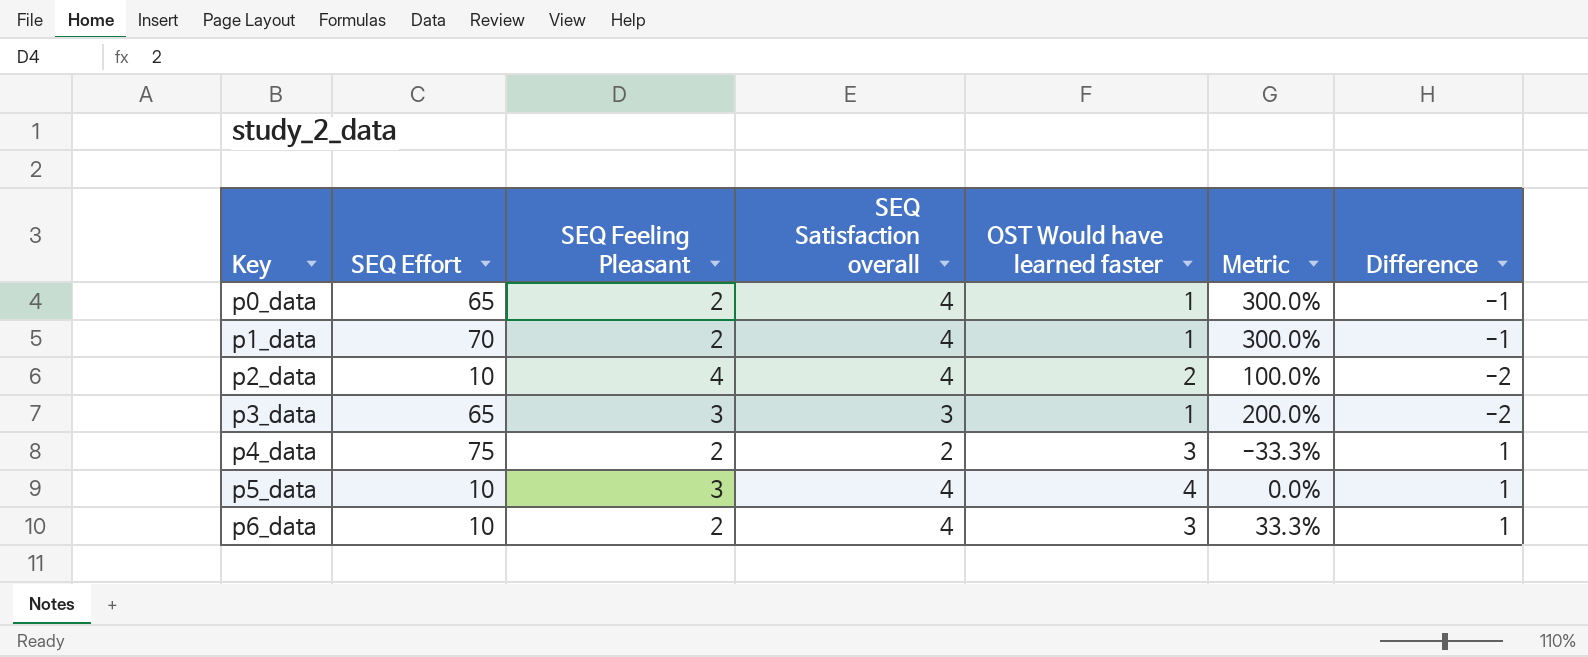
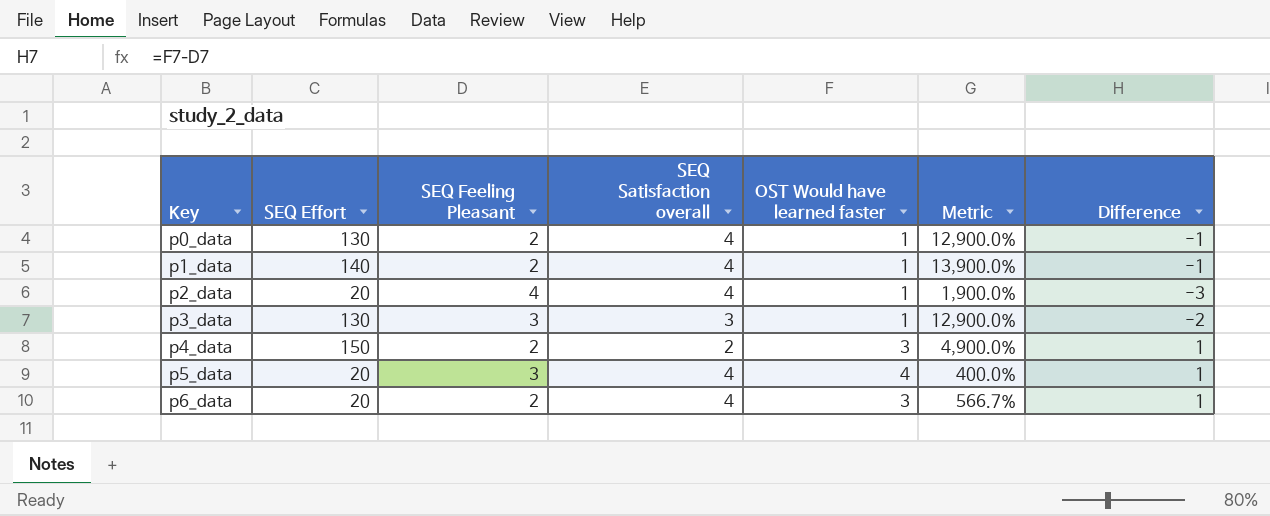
column Metric | formula: ([SEQ Satisfaction overall] - [OST Would have learned faster]) / [OST Would have learned faster] -> ([SEQ Effort] - [OST Would have learned faster]) / [OST Would have learned faster]
p0_data | SEQ Effort: 65 -> 130
p1_data | SEQ Effort: 70 -> 140
p2_data | SEQ Effort: 10 -> 20
p2_data | OST Would have learned faster: 2 -> 1
p2_data | Difference: -2 -> -3
p3_data | SEQ Effort: 65 -> 130
p4_data | SEQ Effort: 75 -> 150
p5_data | SEQ Effort: 10 -> 20
p6_data | SEQ Effort: 10 -> 20

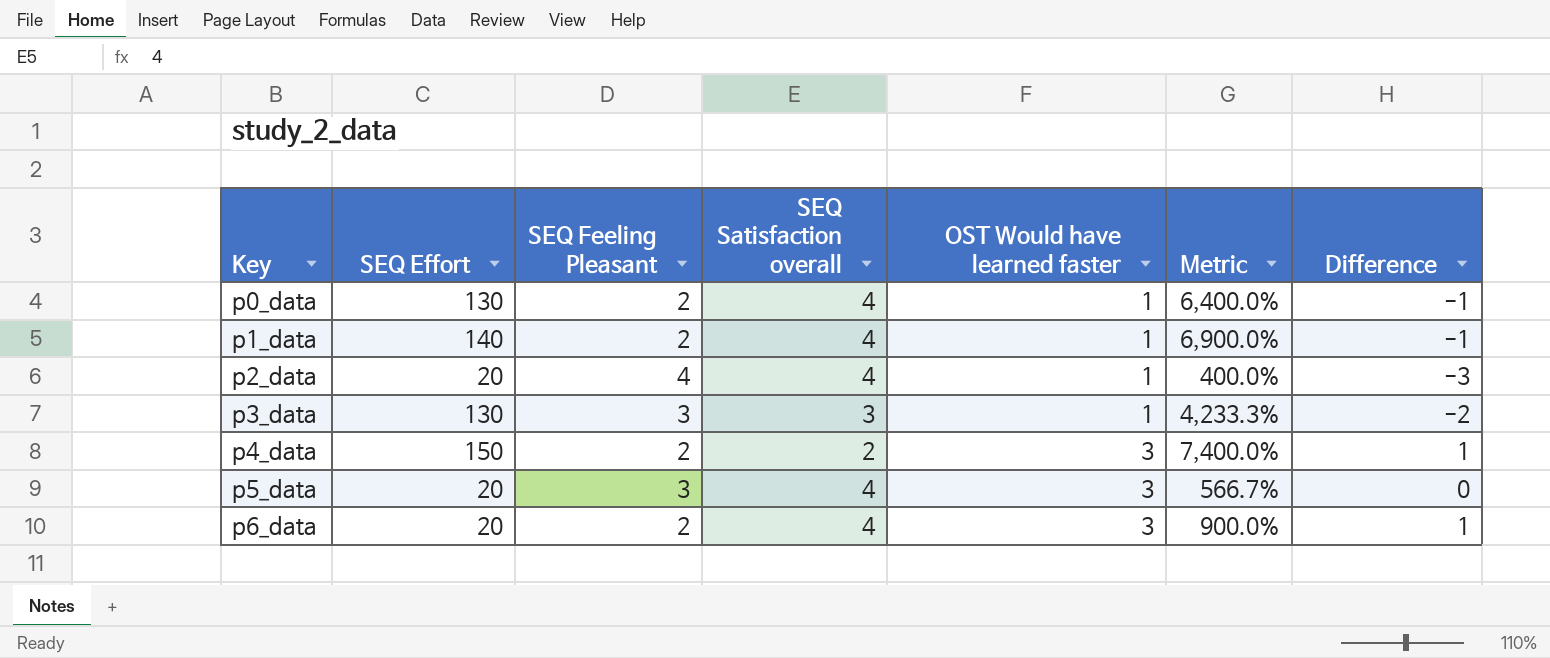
column Metric | formula: ([SEQ Effort] - [OST Would have learned faster]) / [OST Would have learned faster] -> ([SEQ Effort] - [SEQ Feeling Pleasant]) / [SEQ Feeling Pleasant]
p5_data | OST Would have learned faster: 4 -> 3
p5_data | Difference: 1 -> 0

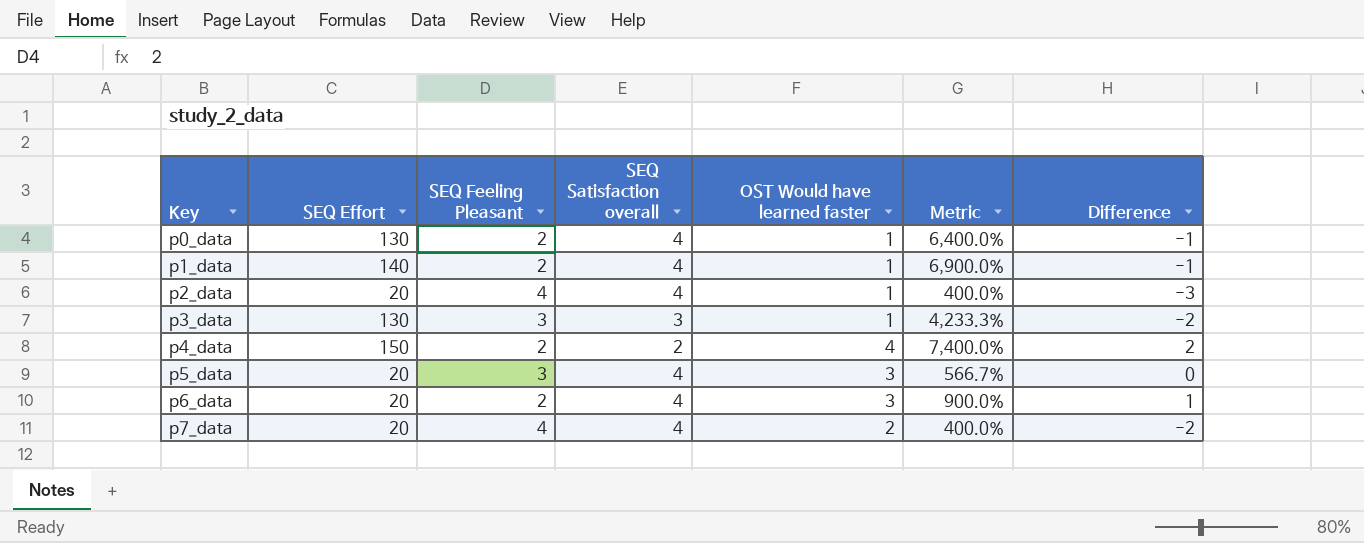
p4_data | OST Would have learned faster: 3 -> 4
p4_data | Difference: 1 -> 2
row p7_data: none -> 20 | 4 | 4 | 2 | 400.0% | -2

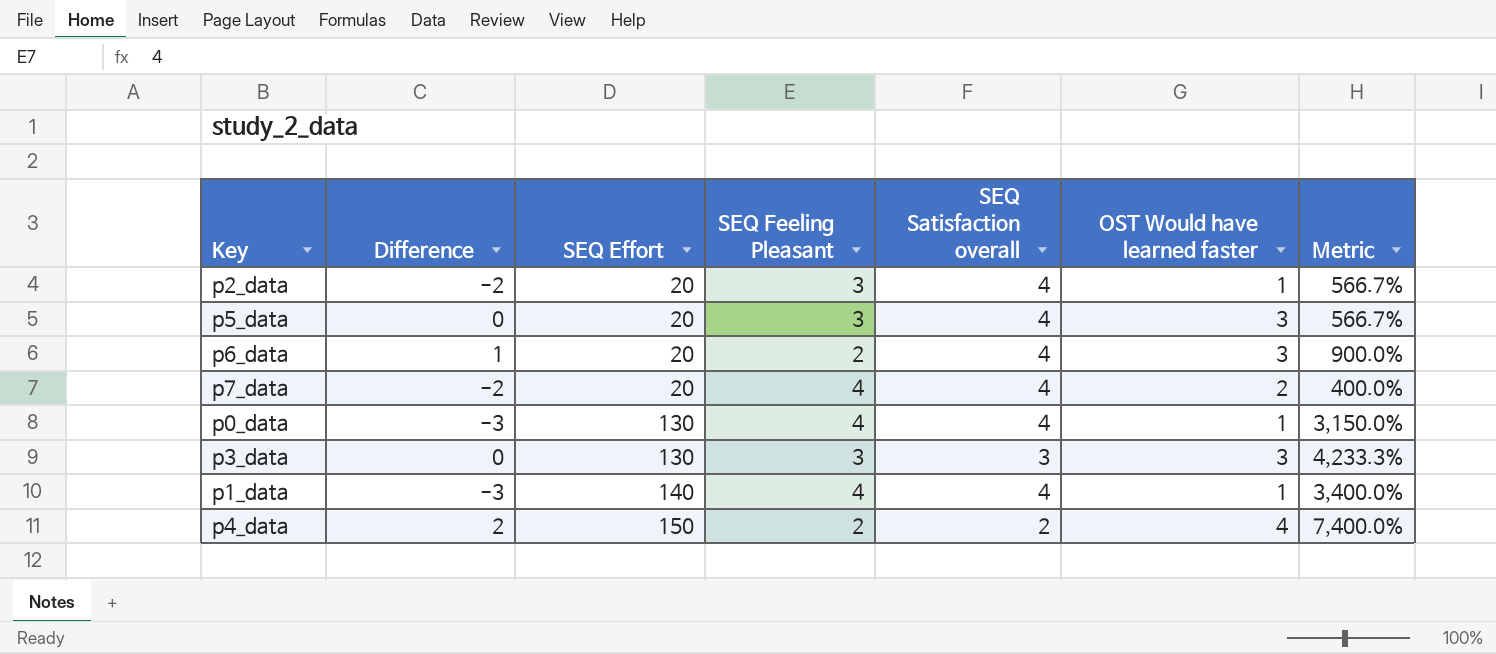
row order: Key ascending -> SEQ Effort ascending
column Difference | position: 7 -> 2
p2_data | Difference: -3 -> -2
p2_data | SEQ Feeling Pleasant: 4 -> 3
p2_data | Metric: 400.0% -> 566.7%
p0_data | Difference: -1 -> -3
p0_data | SEQ Feeling Pleasant: 2 -> 4
p0_data | Metric: 6,400.0% -> 3,150.0%
p3_data | Difference: -2 -> 0
p3_data | OST Would have learned faster: 1 -> 3
p1_data | Difference: -1 -> -3
p1_data | SEQ Feeling Pleasant: 2 -> 4
p1_data | Metric: 6,900.0% -> 3,400.0%

